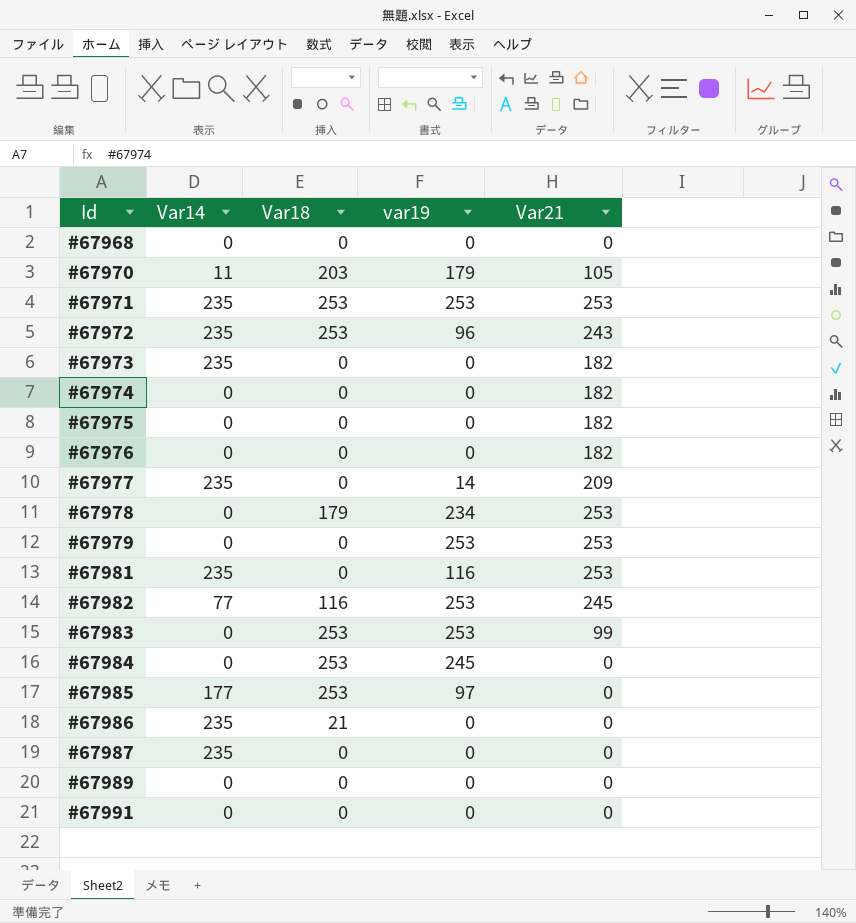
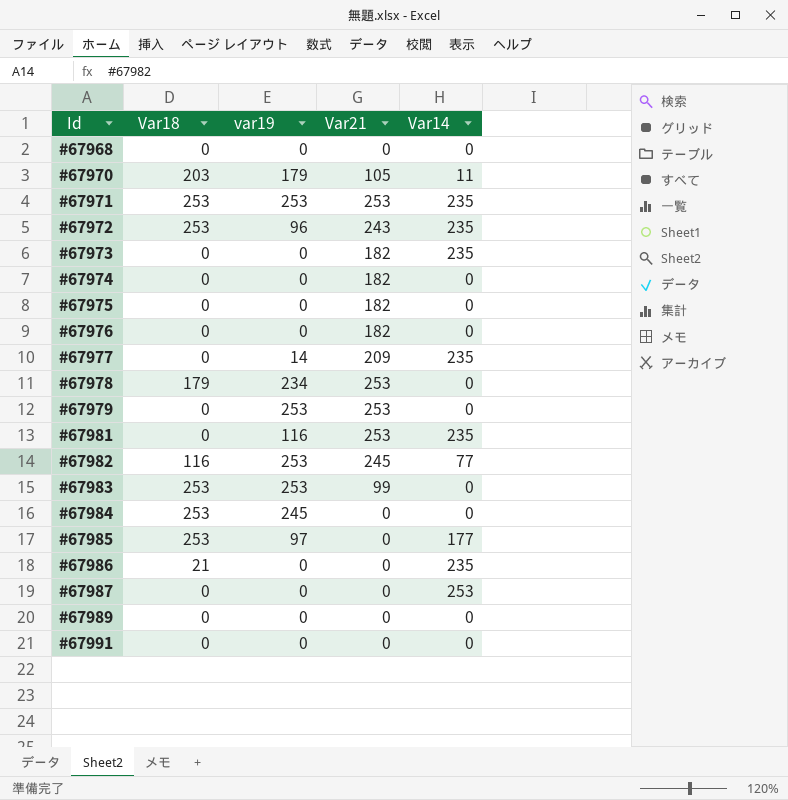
column Var14 | position: 2 -> 5
#67987 | Var14: 235 -> 253

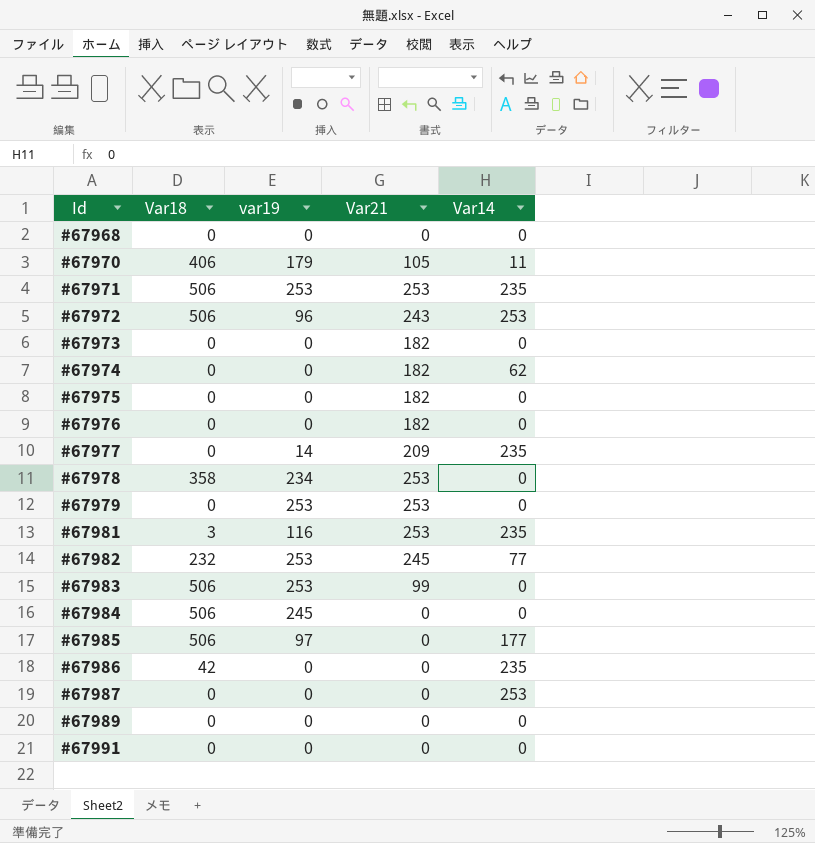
#67970 | Var18: 203 -> 406
#67971 | Var18: 253 -> 506
#67972 | Var18: 253 -> 506
#67972 | Var14: 235 -> 253
#67973 | Var14: 235 -> 0
#67974 | Var14: 0 -> 62
#67978 | Var18: 179 -> 358
#67981 | Var18: 0 -> 3
#67982 | Var18: 116 -> 232
#67983 | Var18: 253 -> 506
#67984 | Var18: 253 -> 506
#67985 | Var18: 253 -> 506
#67986 | Var18: 21 -> 42

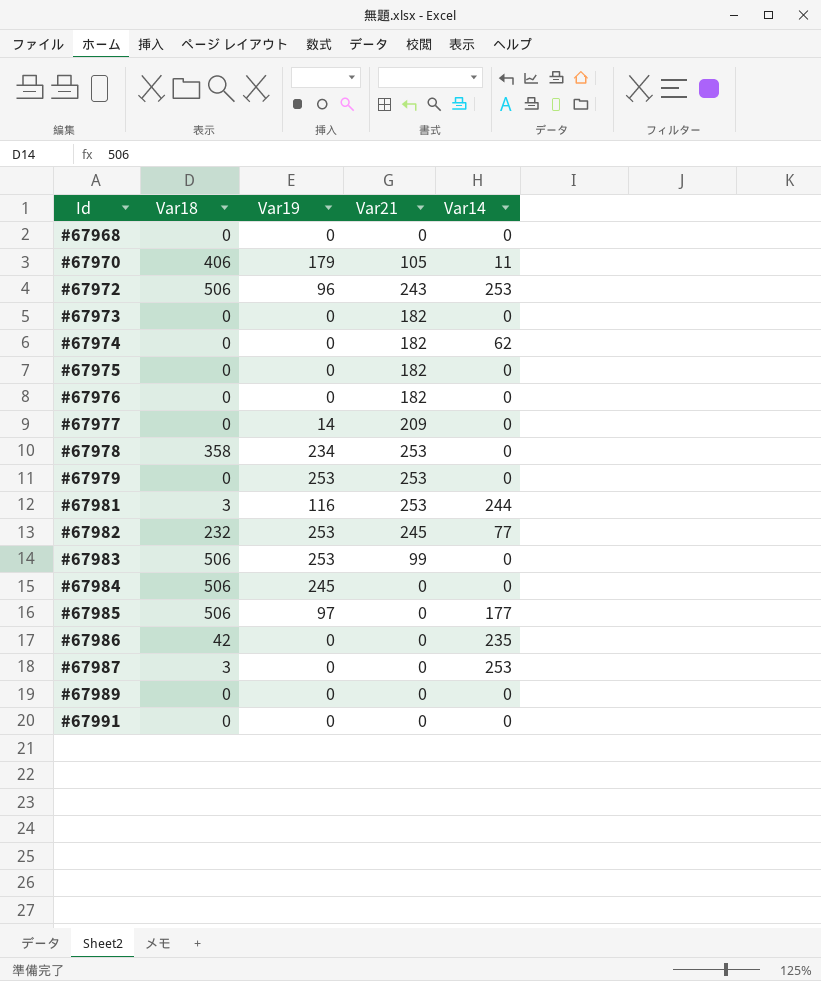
column name: var19 -> Var19
row #67971: 506 | 253 | 253 | 235 -> none
#67977 | Var14: 235 -> 0
#67981 | Var14: 235 -> 244
#67987 | Var18: 0 -> 3

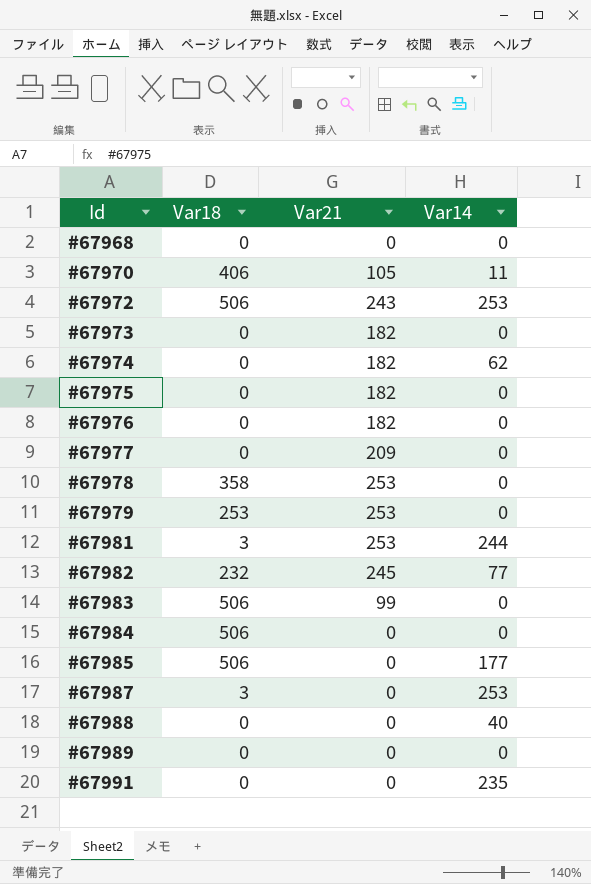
column Var19 | position: 3 -> none
row #67986: 42 | 0 | 0 | 235 -> none
#67979 | Var18: 0 -> 253
row #67988: none -> 0 | 0 | 40
#67991 | Var14: 0 -> 235

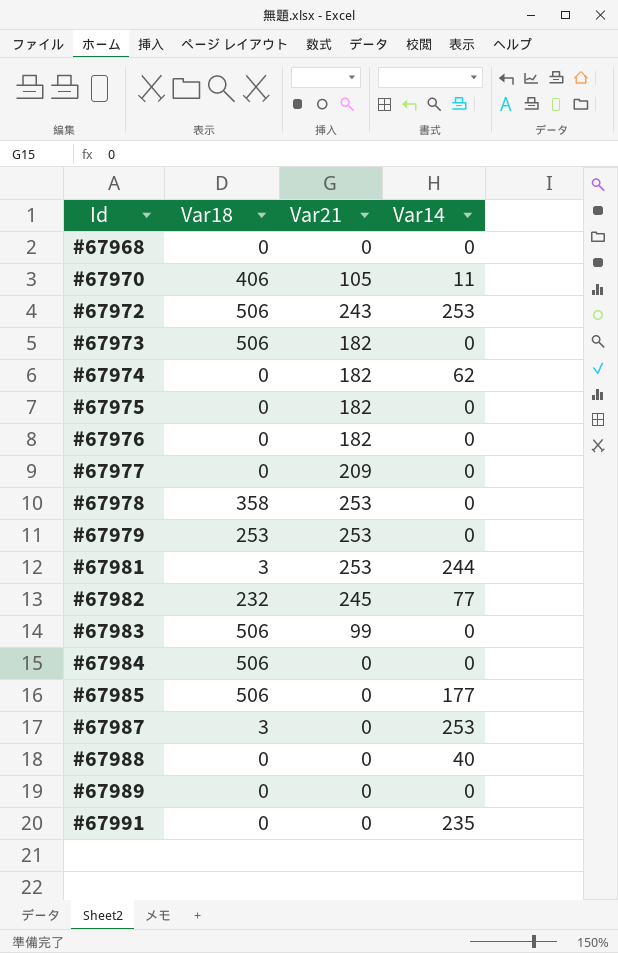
#67973 | Var18: 0 -> 506

